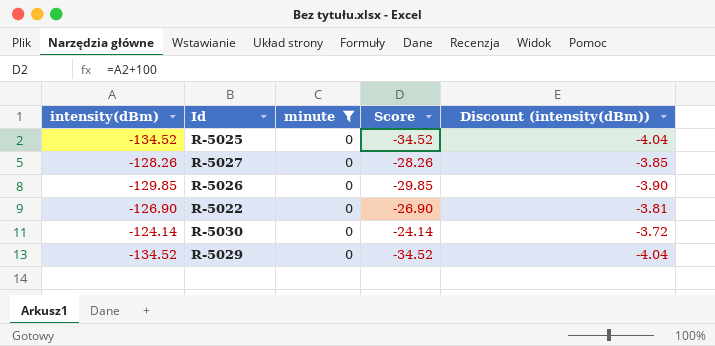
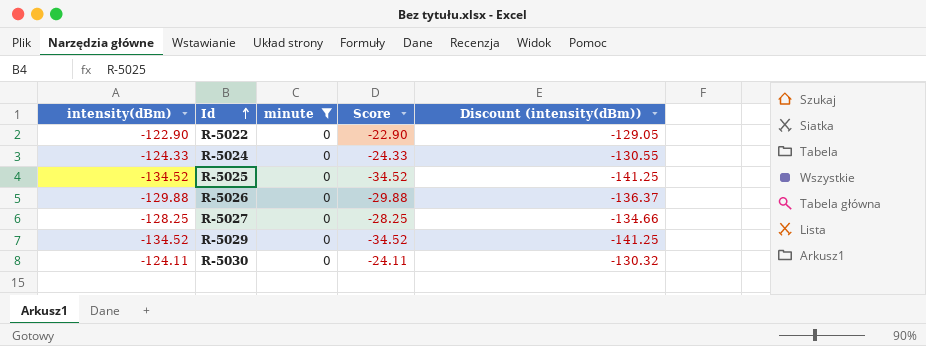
row order: none -> Id ascending
column Discount (intensity(dBm)) | formula: [intensity(dBm)] * 0.03 -> [intensity(dBm)] * 1.05
R-5022 | intensity(dBm): -126.90 -> -122.90
R-5022 | Score: -26.90 -> -22.90
row R-5024: none -> -124.33 | 0 | -24.33 | -130.55
R-5026 | intensity(dBm): -129.85 -> -129.88
R-5026 | Score: -29.85 -> -29.88
R-5027 | intensity(dBm): -128.26 -> -128.25
R-5027 | Score: -28.26 -> -28.25
R-5030 | intensity(dBm): -124.14 -> -124.11
R-5030 | Score: -24.14 -> -24.11

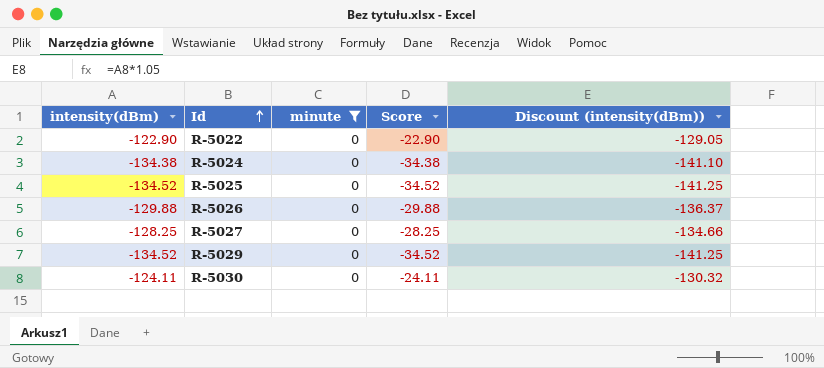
R-5024 | intensity(dBm): -124.33 -> -134.38
R-5024 | Score: -24.33 -> -34.38
R-5024 | Discount (intensity(dBm)): -130.55 -> -141.10

